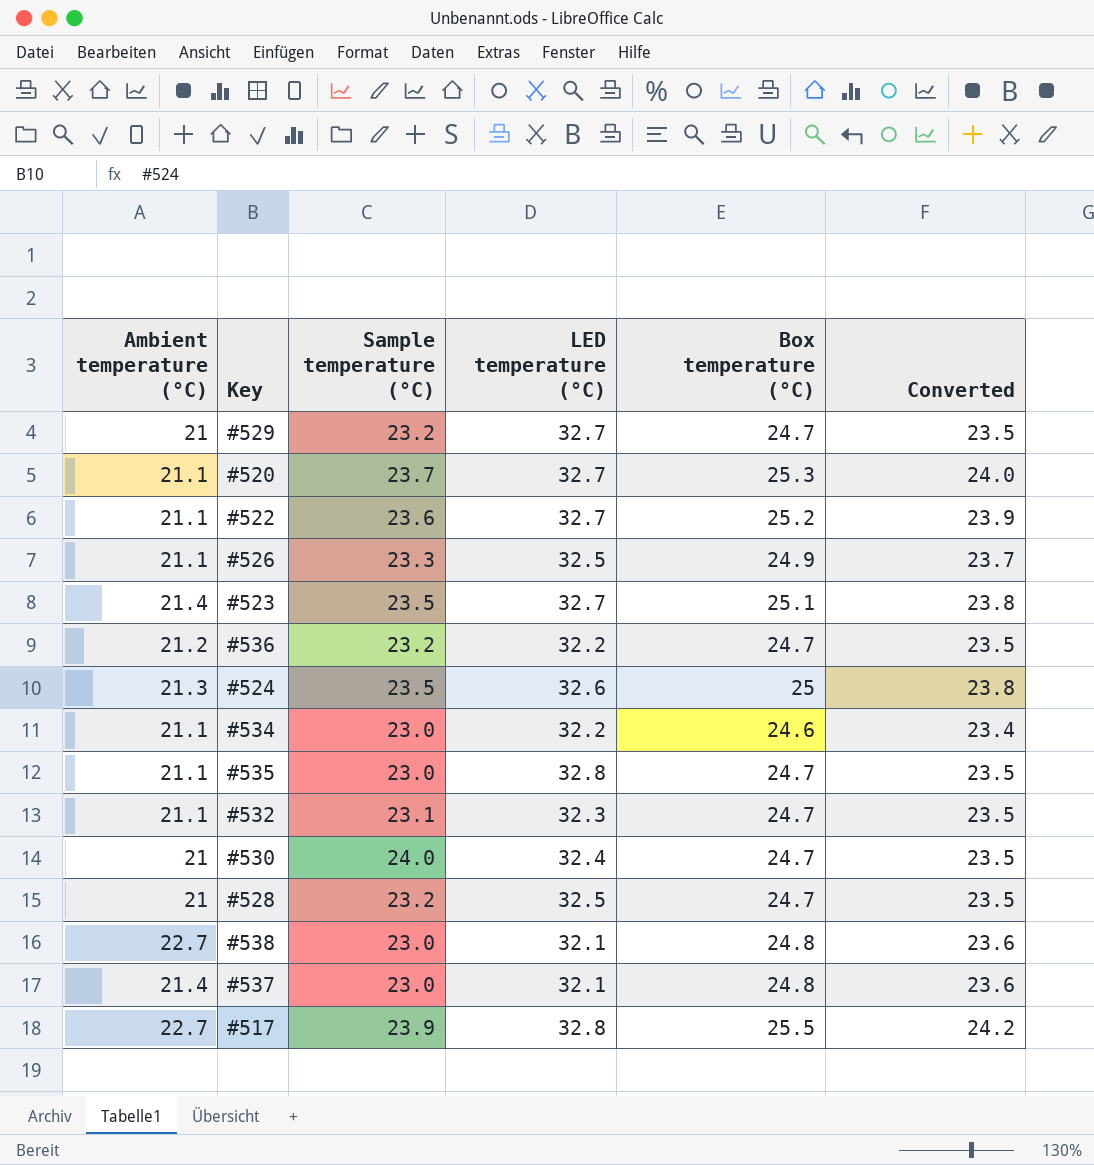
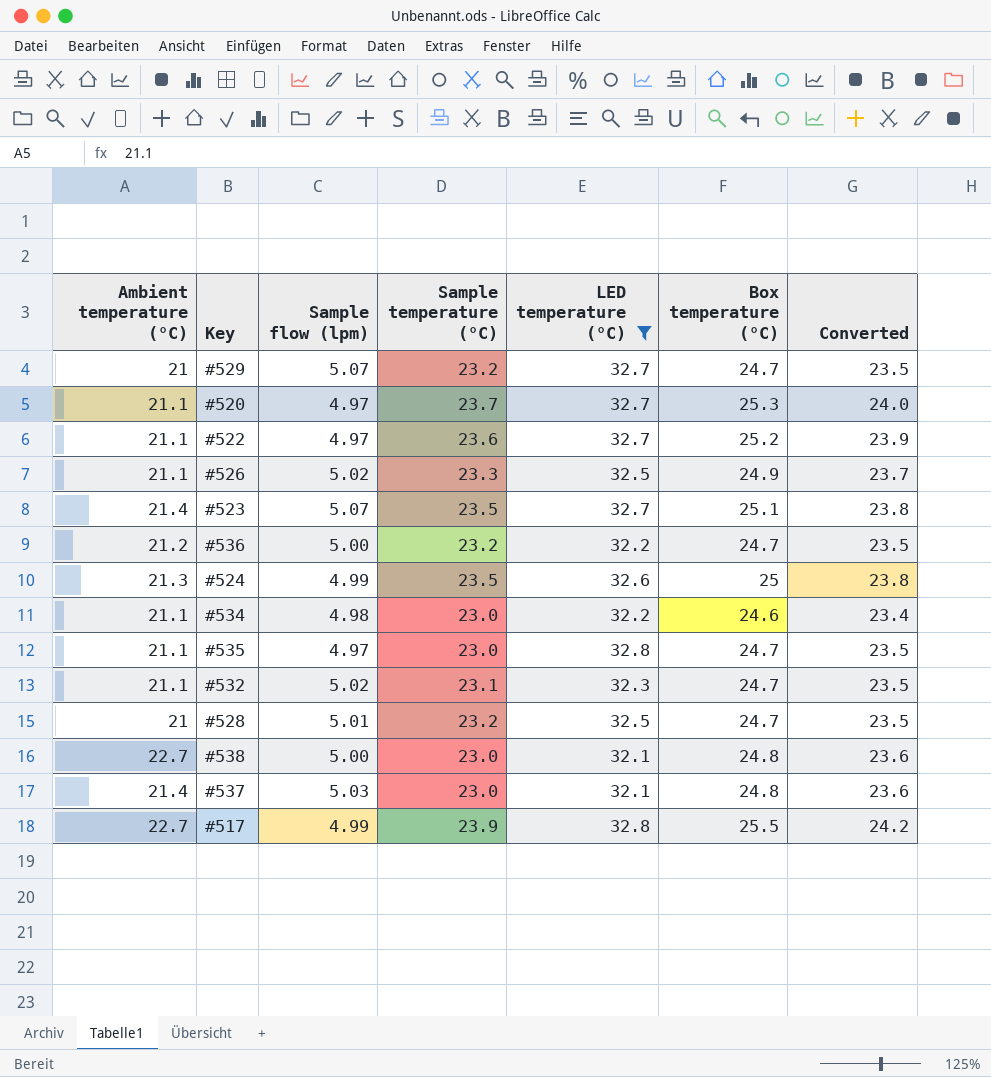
filter: none -> LED temperature (°C) != 32.4
column Sample flow (lpm) | position: none -> 3

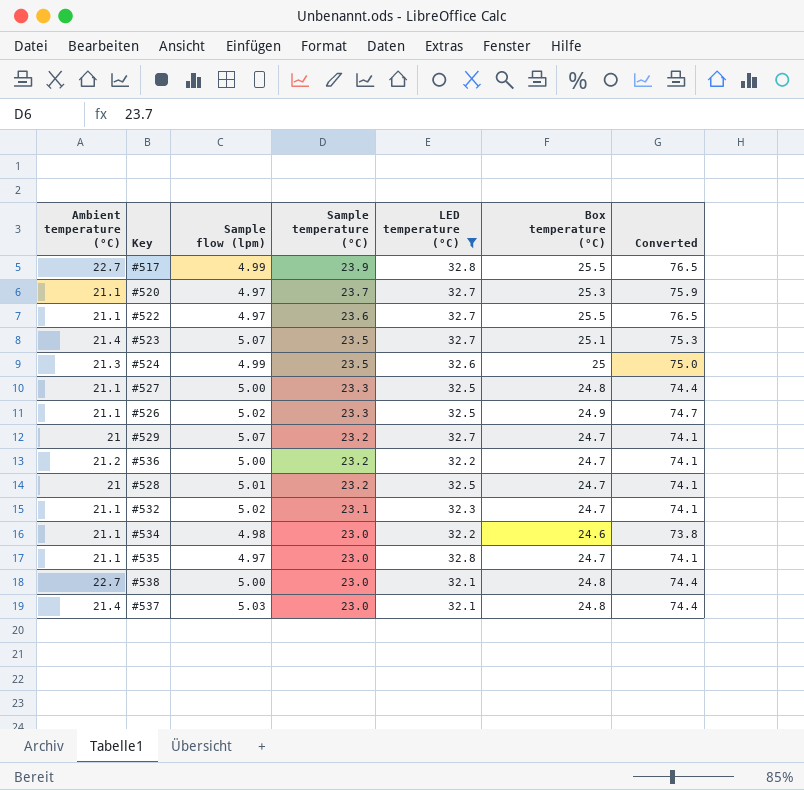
row order: none -> Sample temperature (°C) descending
column Converted | formula: [Box temperature (°C)] * 0.95 -> [Box temperature (°C)] * 3
#522 | Box temperature (°C): 25.2 -> 25.5
row #527: none -> 21.1 | 5.00 | 23.3 | 32.5 | 24.8 | 74.4

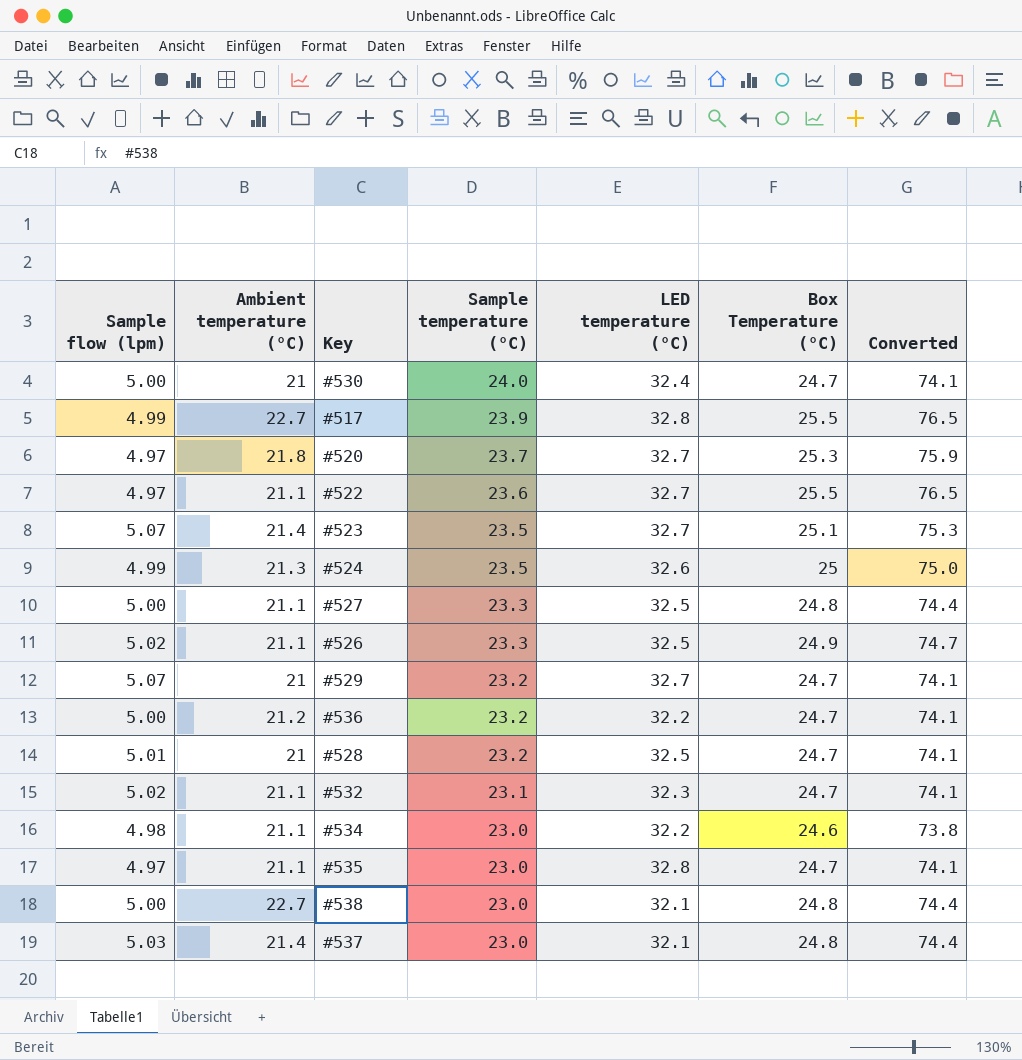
filter: LED temperature (°C) != 32.4 -> none
column Sample flow (lpm) | position: 3 -> 1
column name: Box temperature (°C) -> Box Temperature (°C)
#520 | Ambient temperature (°C): 21.1 -> 21.8

